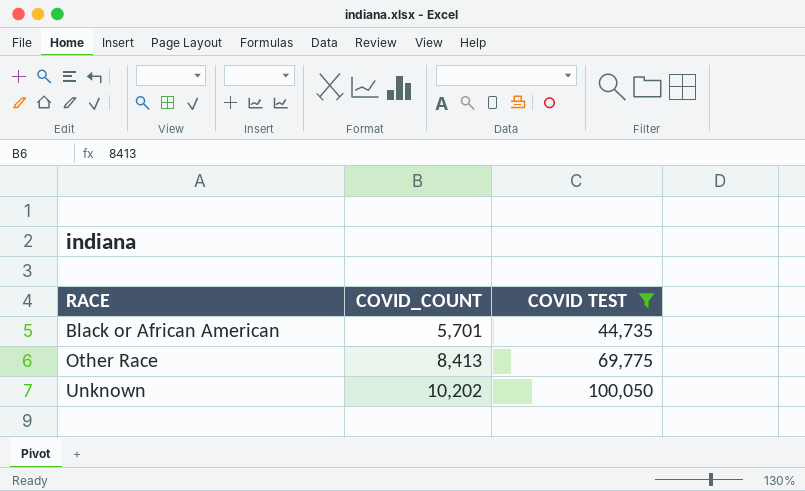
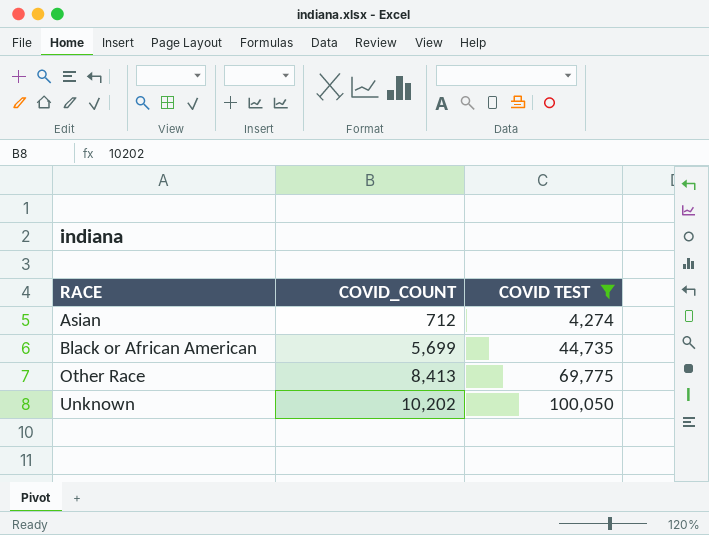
row Asian: none -> 712 | 4,274
Black or African American | COVID_COUNT: 5,701 -> 5,699

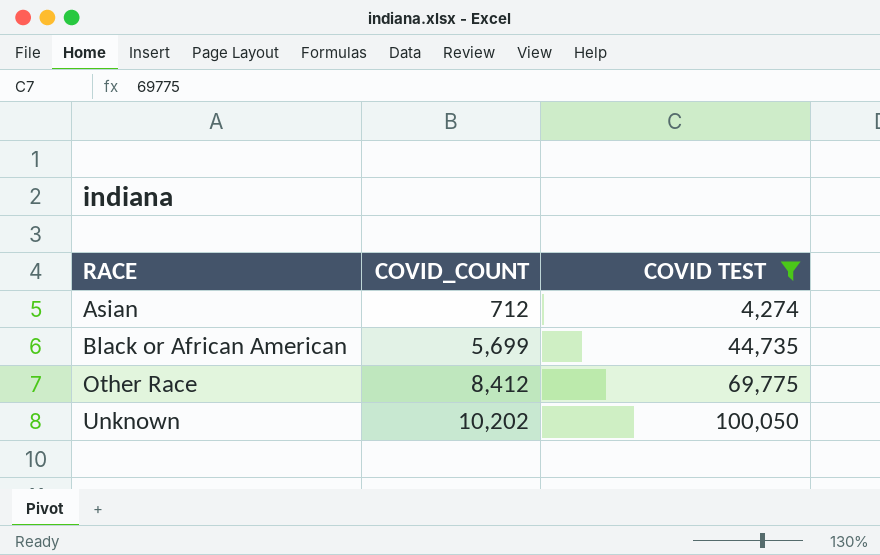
Other Race | COVID_COUNT: 8,413 -> 8,412

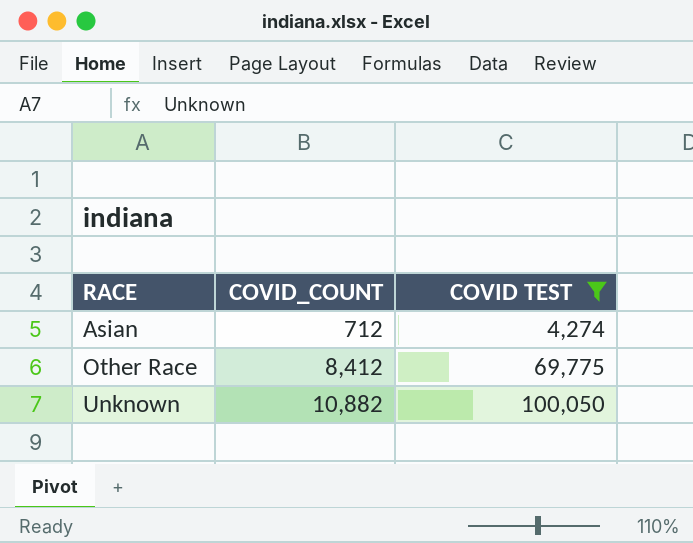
row Black or African American: 5,699 | 44,735 -> none
Unknown | COVID_COUNT: 10,202 -> 10,882

